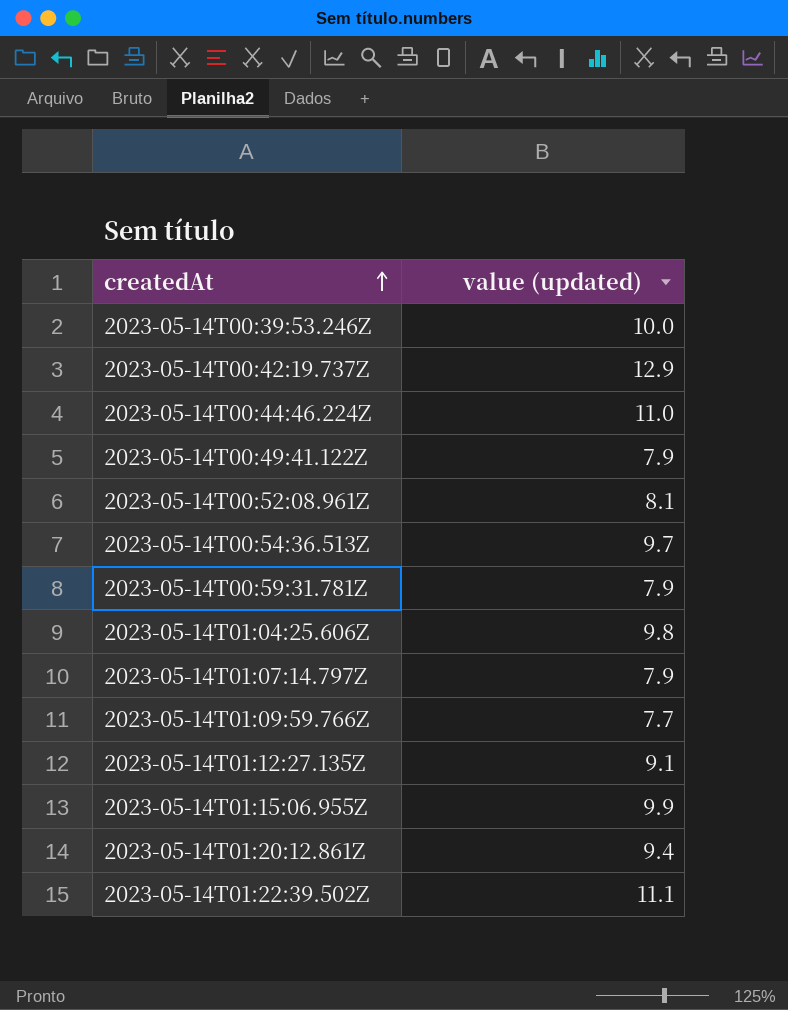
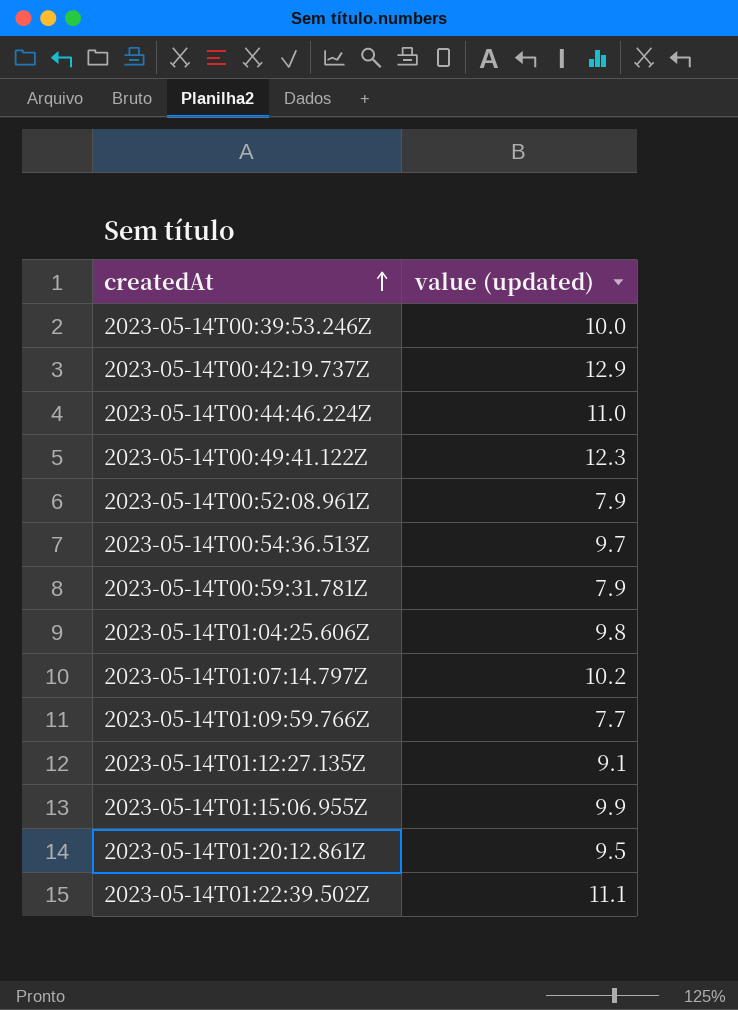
2023-05-14T00:49:41.122Z | value (updated): 7.9 -> 12.3
2023-05-14T00:52:08.961Z | value (updated): 8.1 -> 7.9
2023-05-14T01:07:14.797Z | value (updated): 7.9 -> 10.2
2023-05-14T01:20:12.861Z | value (updated): 9.4 -> 9.5

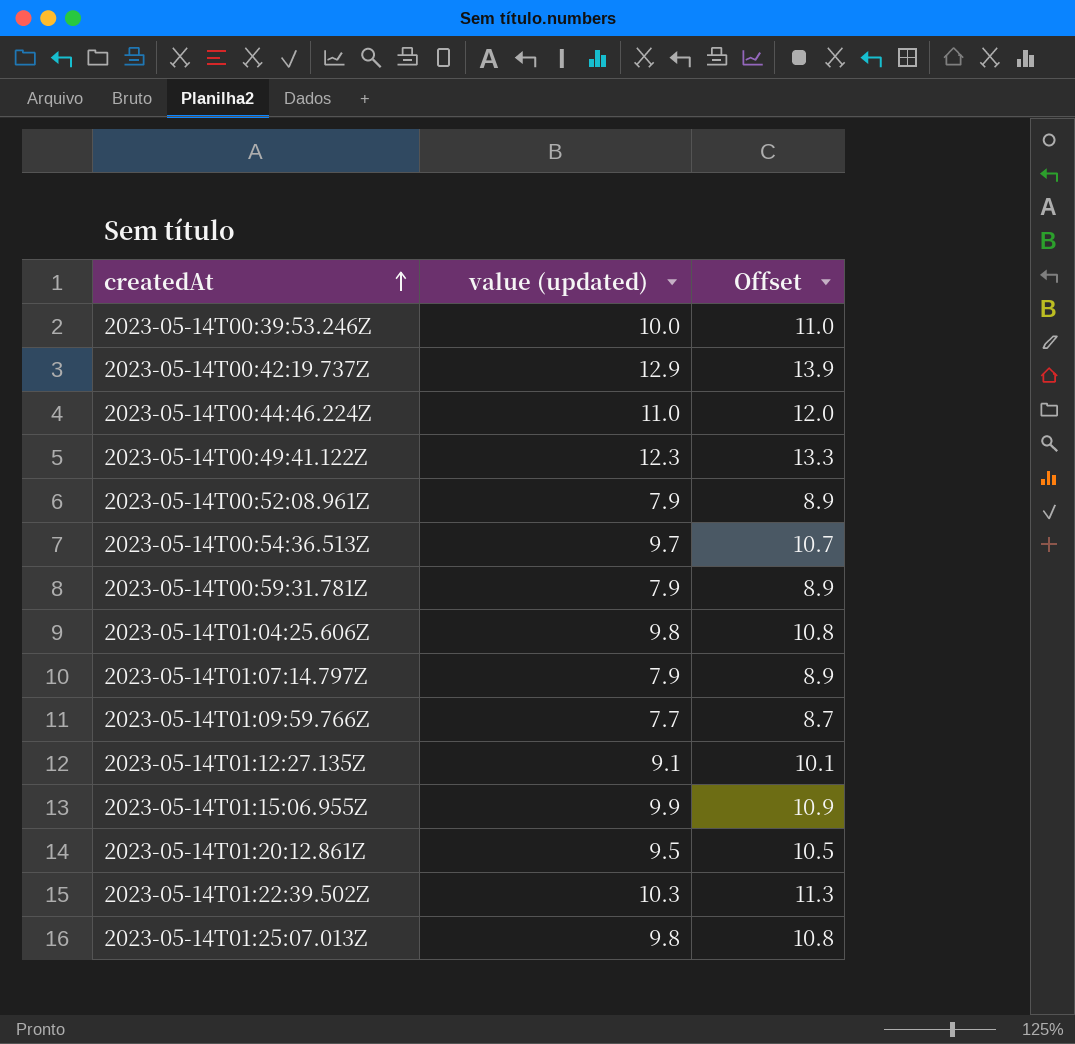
column Offset | formula: none -> [value (updated)] + 1
2023-05-14T01:07:14.797Z | value (updated): 10.2 -> 7.9
2023-05-14T01:22:39.502Z | value (updated): 11.1 -> 10.3
row 2023-05-14T01:25:07.013Z: none -> 9.8 | 10.8

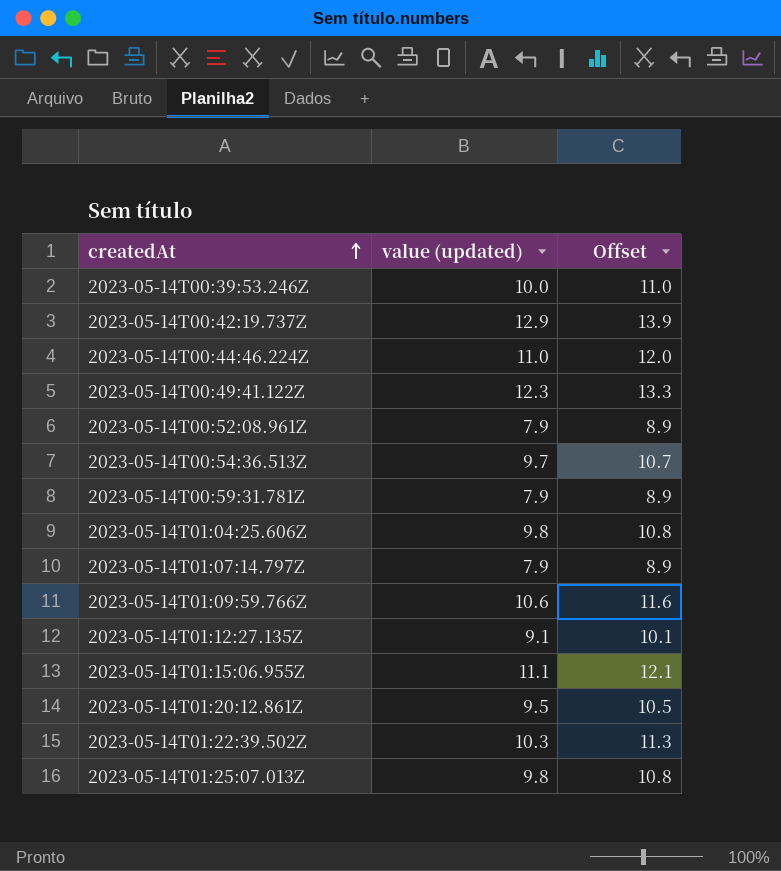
2023-05-14T01:09:59.766Z | value (updated): 7.7 -> 10.6
2023-05-14T01:09:59.766Z | Offset: 8.7 -> 11.6
2023-05-14T01:15:06.955Z | value (updated): 9.9 -> 11.1
2023-05-14T01:15:06.955Z | Offset: 10.9 -> 12.1

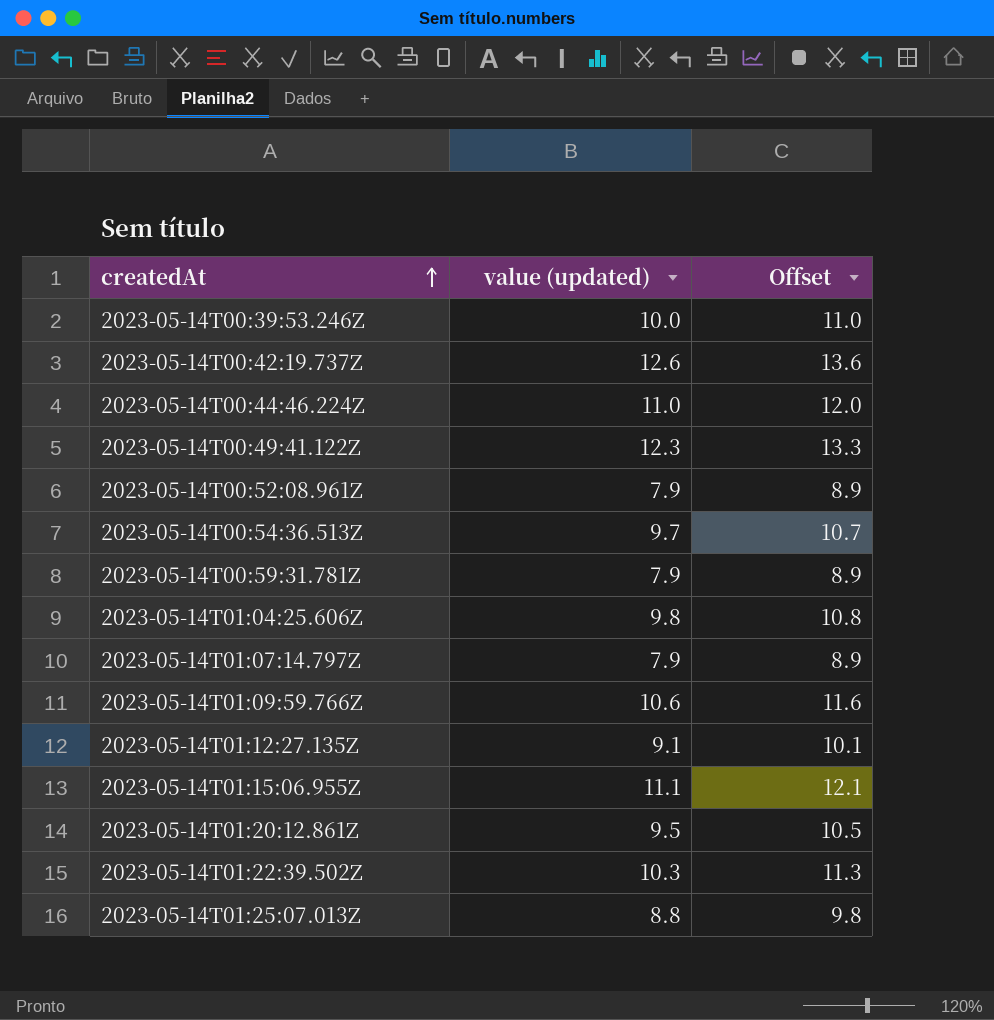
2023-05-14T00:42:19.737Z | value (updated): 12.9 -> 12.6
2023-05-14T00:42:19.737Z | Offset: 13.9 -> 13.6
2023-05-14T01:25:07.013Z | value (updated): 9.8 -> 8.8
2023-05-14T01:25:07.013Z | Offset: 10.8 -> 9.8

